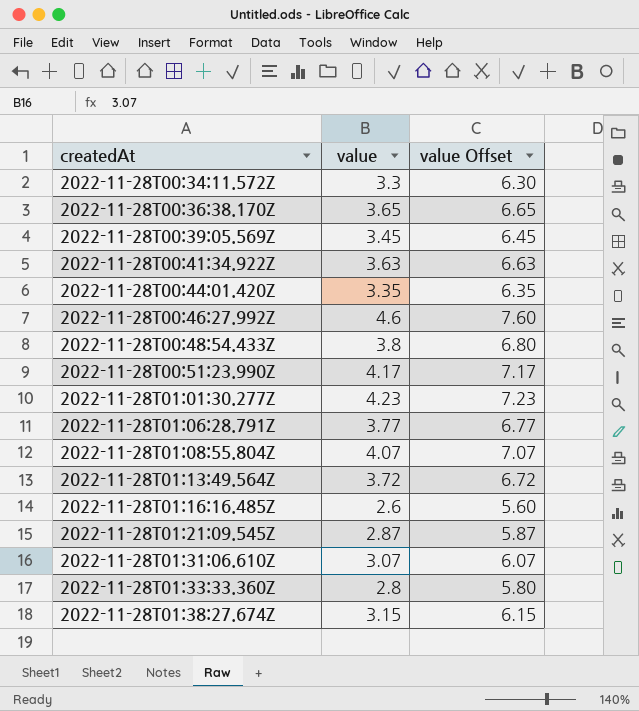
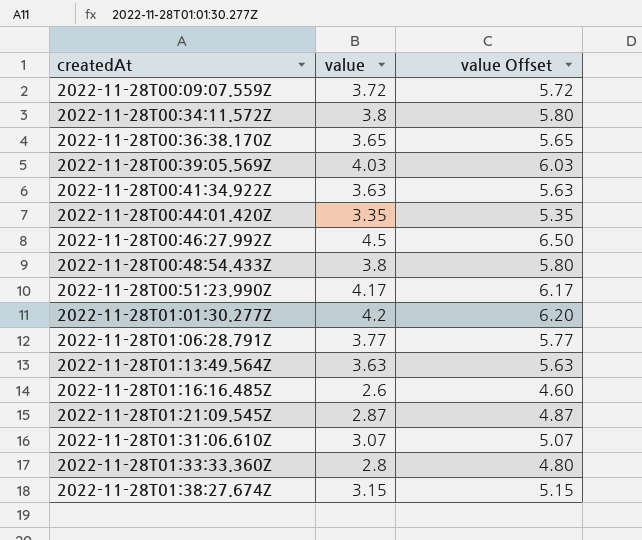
column value Offset | formula: [value] + 3 -> [value] + 2
row 2022-11-28T01:08:55.804Z: 4.07 | 7.07 -> none
row 2022-11-28T00:09:07.559Z: none -> 3.72 | 5.72
2022-11-28T00:34:11.572Z | value: 3.3 -> 3.8
2022-11-28T00:39:05.569Z | value: 3.45 -> 4.03
2022-11-28T00:46:27.992Z | value: 4.6 -> 4.5
2022-11-28T01:01:30.277Z | value: 4.23 -> 4.2
2022-11-28T01:13:49.564Z | value: 3.72 -> 3.63

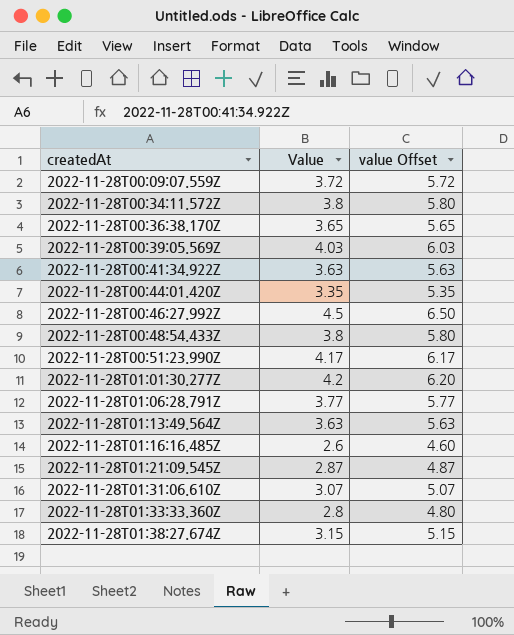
column name: value -> Value

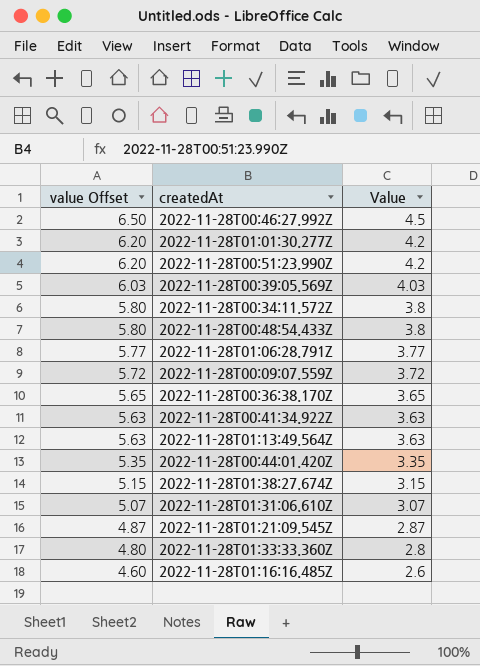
row order: createdAt ascending -> value Offset descending
column value Offset | position: 3 -> 1
2022-11-28T00:51:23.990Z | value Offset: 6.17 -> 6.20
2022-11-28T00:51:23.990Z | Value: 4.17 -> 4.2

